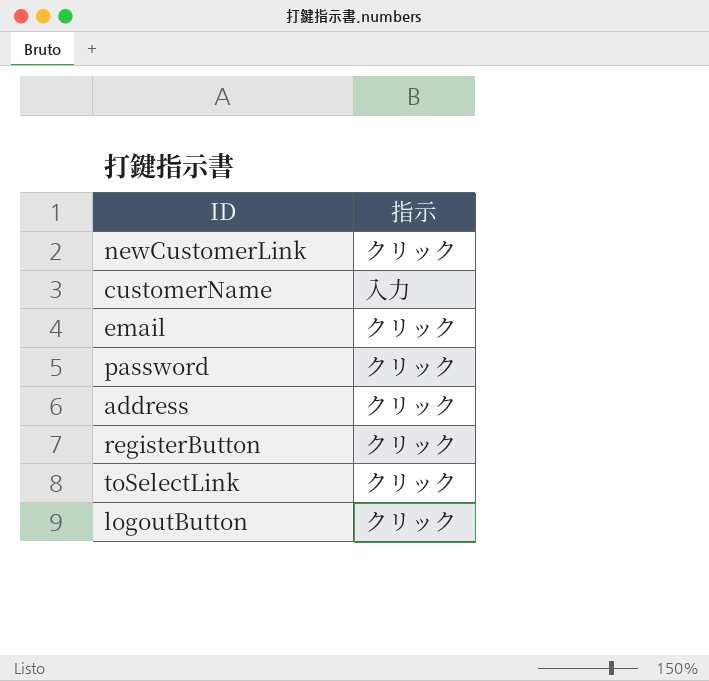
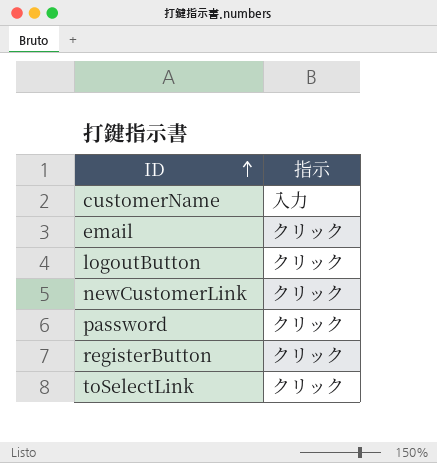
row order: none -> ID ascending
row address: クリック -> none

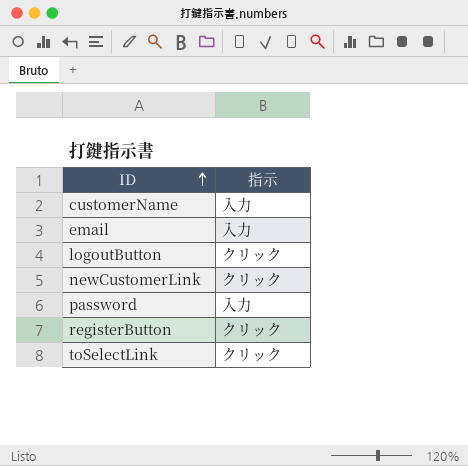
email | 指示: クリック -> 入力
password | 指示: クリック -> 入力

